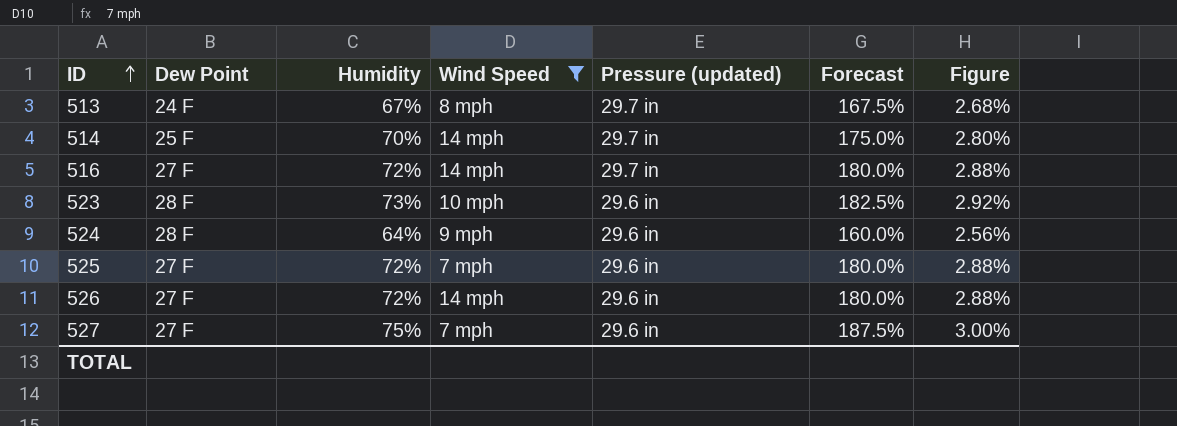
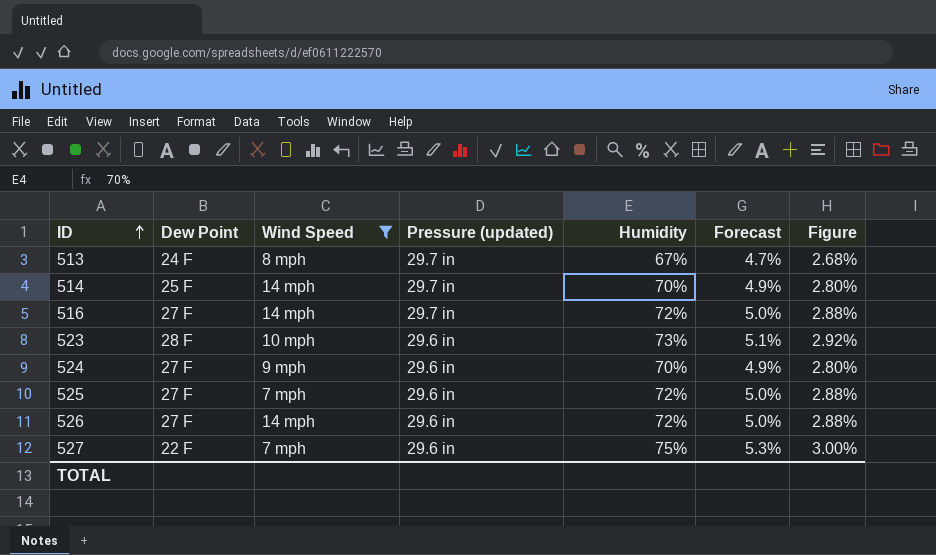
column Humidity | position: 3 -> 5
column Forecast | formula: [Humidity] * 2.5 -> [Humidity] * 0.07
524 | Dew Point: 28 F -> 27 F
524 | Humidity: 64% -> 70%
524 | Figure: 2.56% -> 2.80%
527 | Dew Point: 27 F -> 22 F

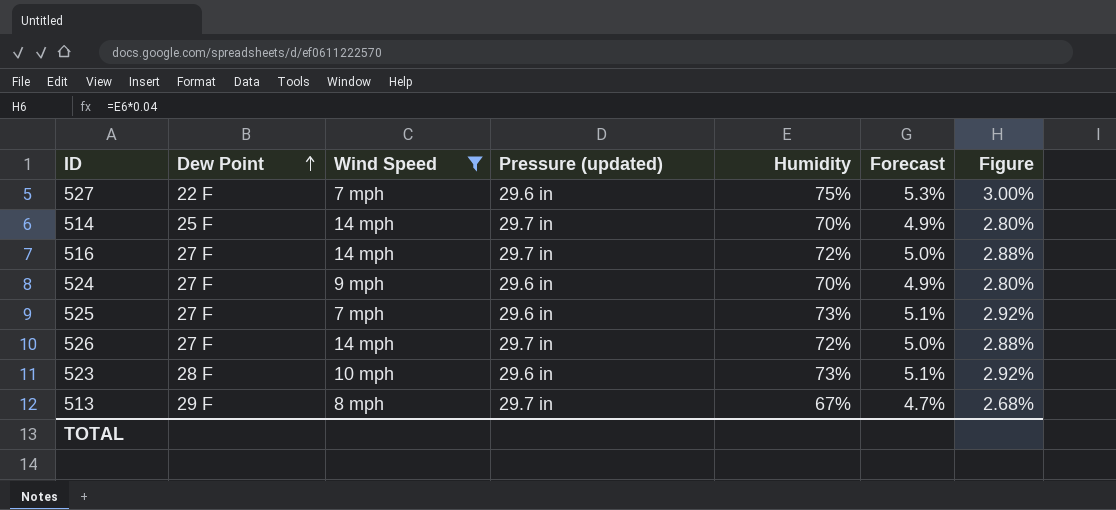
row order: ID ascending -> Dew Point ascending
525 | Humidity: 72% -> 73%
525 | Forecast: 5.0% -> 5.1%
525 | Figure: 2.88% -> 2.92%
526 | Pressure (updated): 29.6 in -> 29.7 in
513 | Dew Point: 24 F -> 29 F

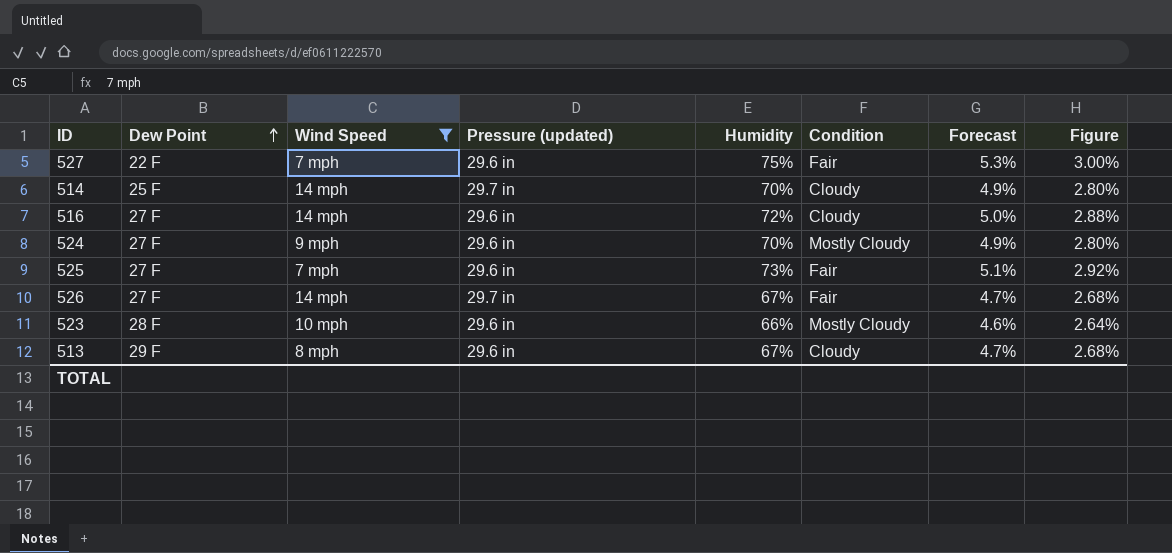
column Condition | position: none -> 6
516 | Pressure (updated): 29.7 in -> 29.6 in
526 | Humidity: 72% -> 67%
526 | Forecast: 5.0% -> 4.7%
526 | Figure: 2.88% -> 2.68%
523 | Humidity: 73% -> 66%
523 | Forecast: 5.1% -> 4.6%
523 | Figure: 2.92% -> 2.64%
513 | Pressure (updated): 29.7 in -> 29.6 in

